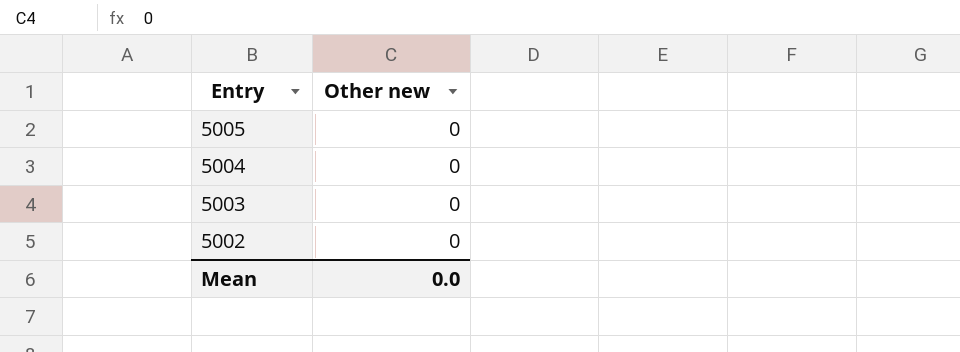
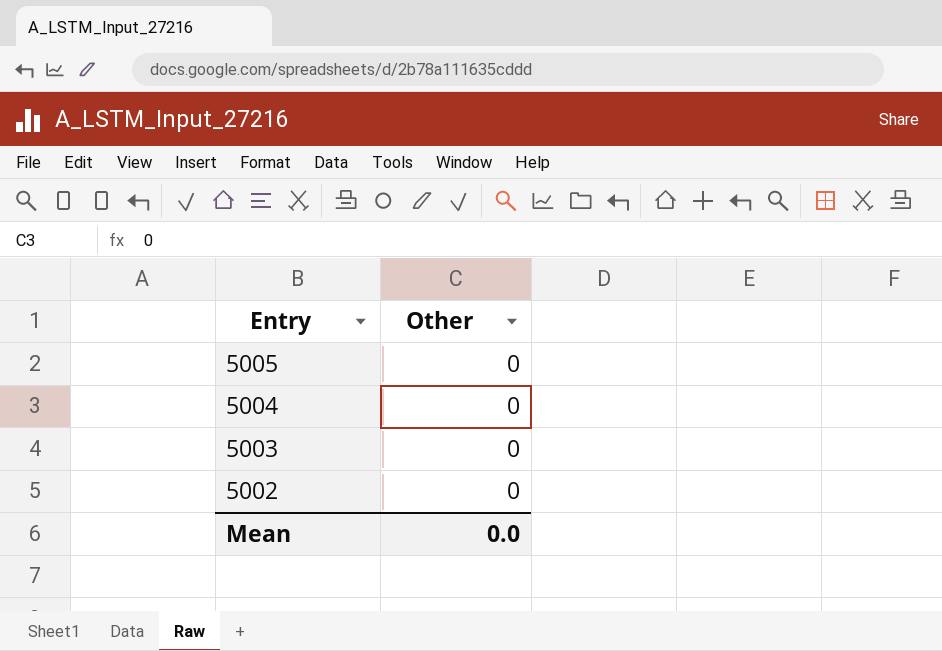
column name: Other new -> Other

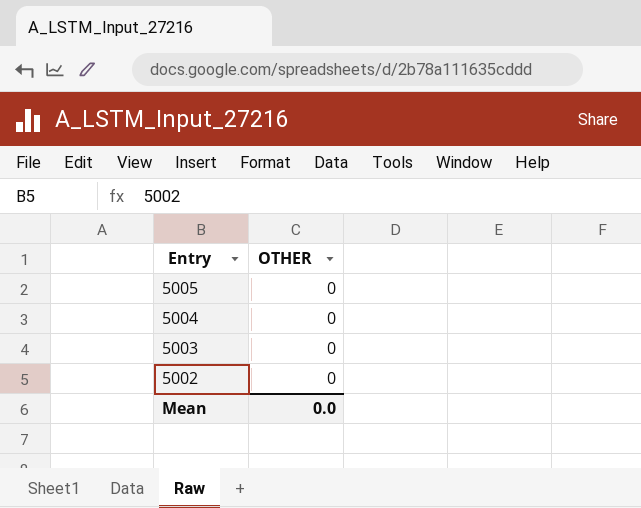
column name: Other -> OTHER

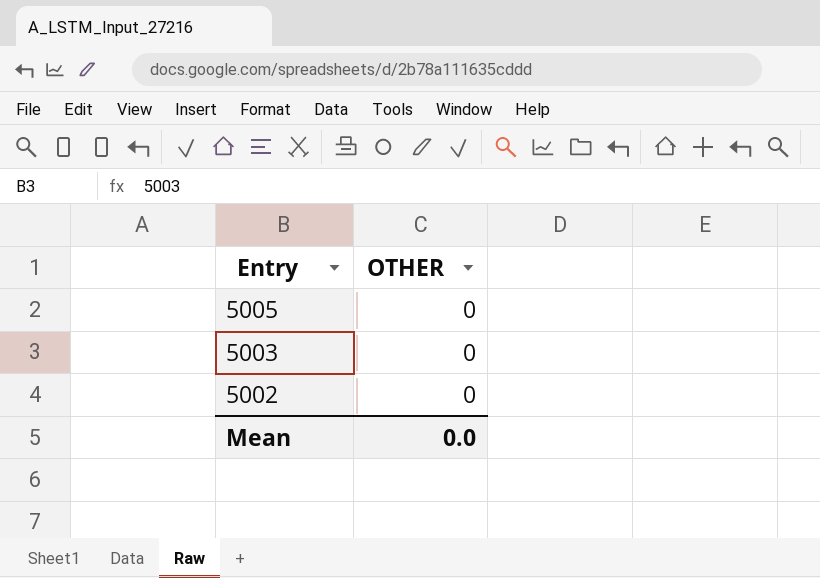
row 5004: 0 -> none

